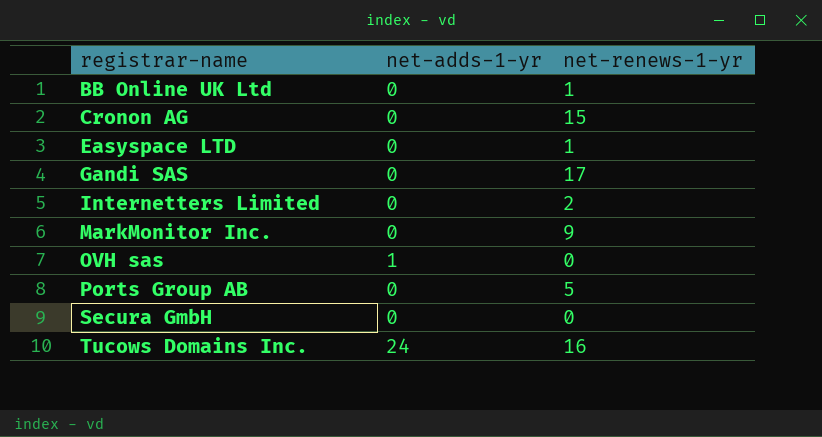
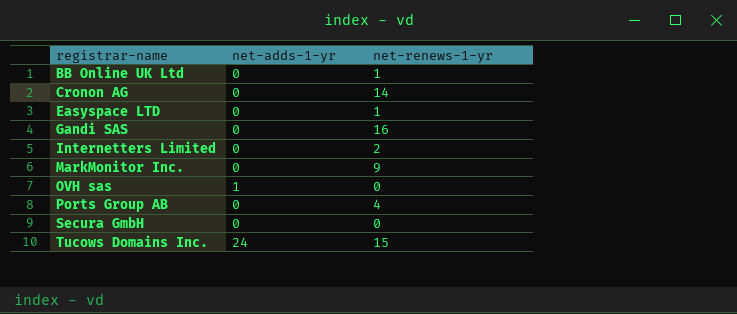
Cronon AG | net-renews-1-yr: 15 -> 14
Gandi SAS | net-renews-1-yr: 17 -> 16
Ports Group AB | net-renews-1-yr: 5 -> 4
Tucows Domains Inc. | net-renews-1-yr: 16 -> 15

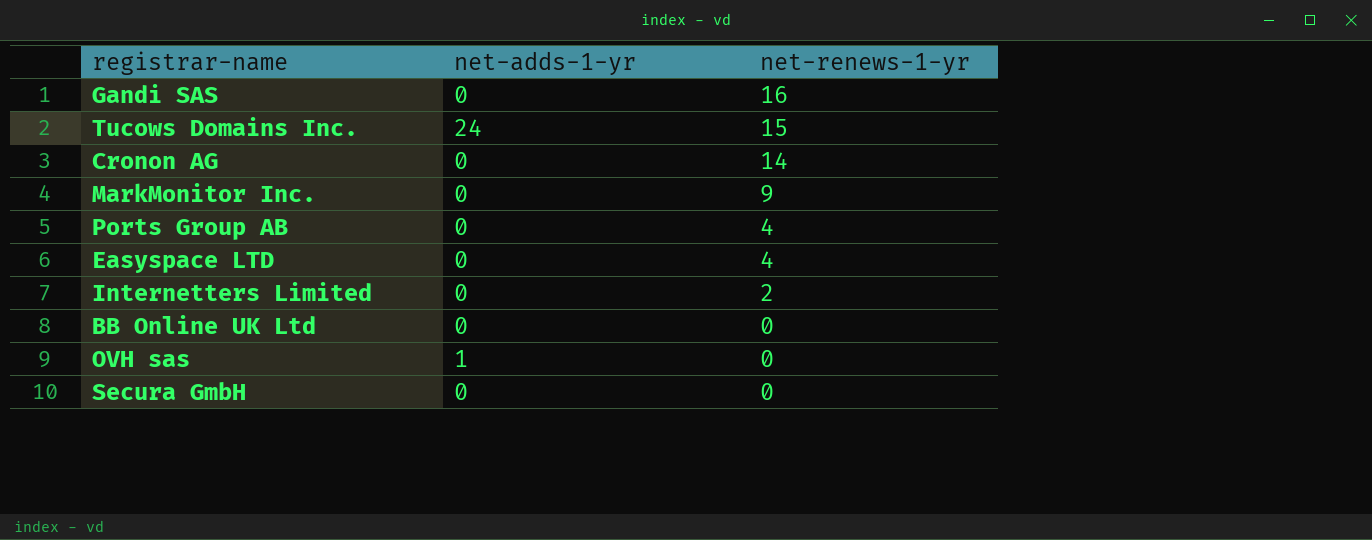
row order: registrar-name ascending -> net-renews-1-yr descending
Easyspace LTD | net-renews-1-yr: 1 -> 4
BB Online UK Ltd | net-renews-1-yr: 1 -> 0

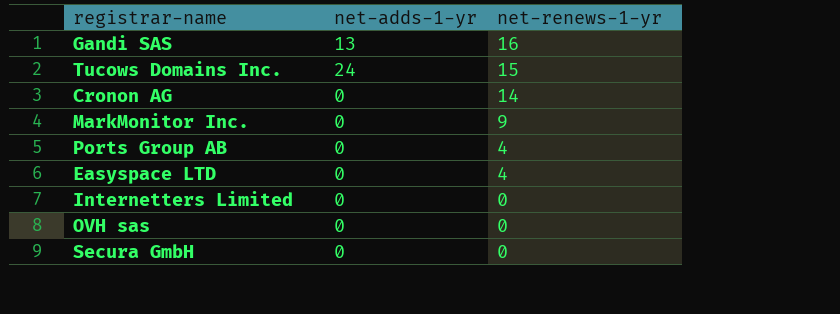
row BB Online UK Ltd: 0 | 0 -> none
Gandi SAS | net-adds-1-yr: 0 -> 13
Internetters Limited | net-renews-1-yr: 2 -> 0
OVH sas | net-adds-1-yr: 1 -> 0

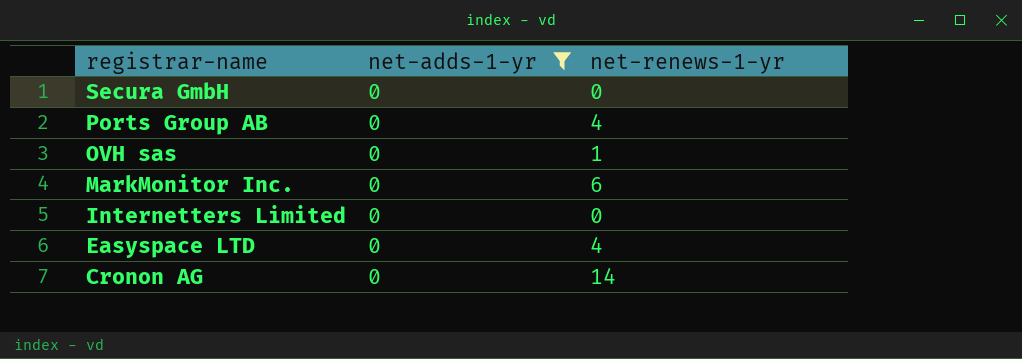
filter: none -> net-adds-1-yr = 0
row order: net-renews-1-yr descending -> registrar-name descending
OVH sas | net-renews-1-yr: 0 -> 1
MarkMonitor Inc. | net-renews-1-yr: 9 -> 6

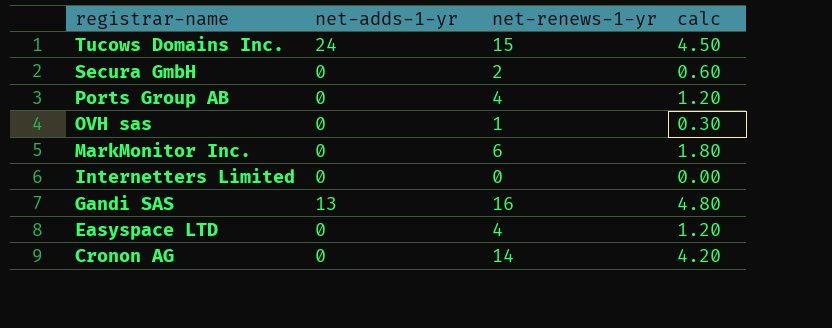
filter: net-adds-1-yr = 0 -> none
column calc | formula: none -> [net-renews-1-yr] * 0.3
Secura GmbH | net-renews-1-yr: 0 -> 2

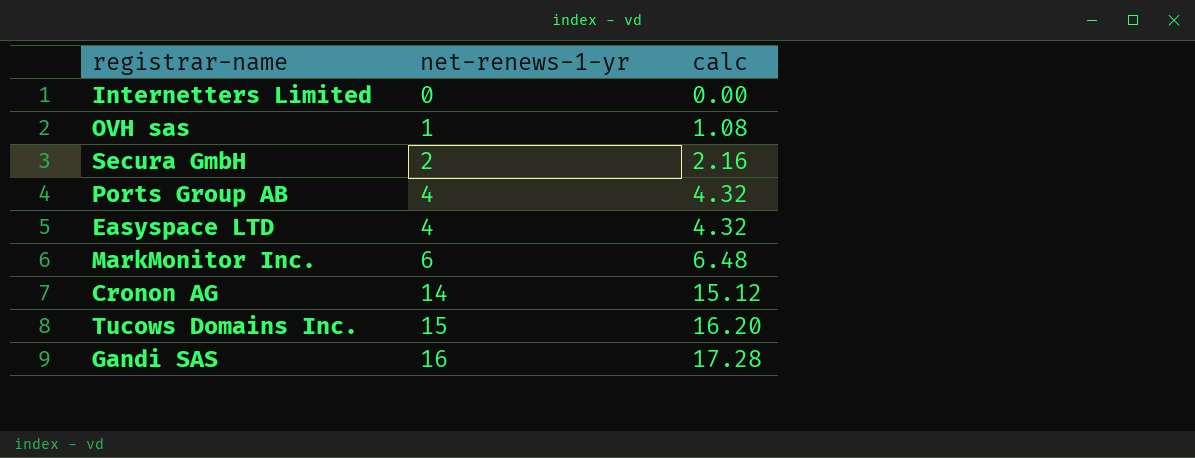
row order: registrar-name descending -> net-renews-1-yr ascending
column net-adds-1-yr | position: 2 -> none
column calc | formula: [net-renews-1-yr] * 0.3 -> [net-renews-1-yr] * 1.08

